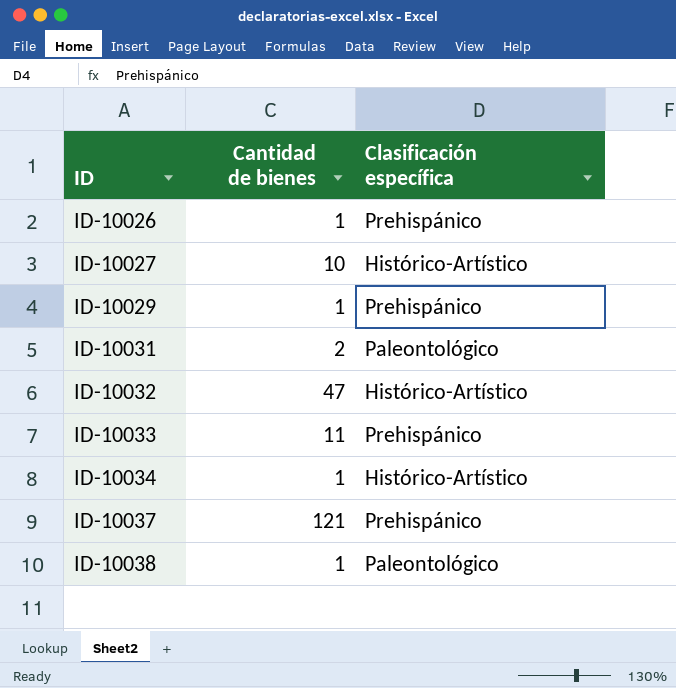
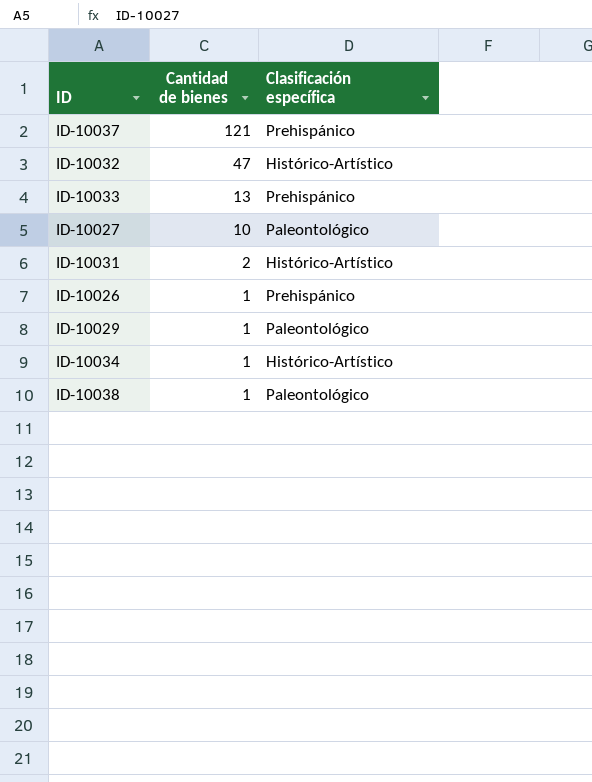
row order: ID ascending -> Cantidad de bienes descending
ID-10033 | Cantidad de bienes: 11 -> 13
ID-10027 | Clasificación específica: Histórico-Artístico -> Paleontológico
ID-10031 | Clasificación específica: Paleontológico -> Histórico-Artístico
ID-10029 | Clasificación específica: Prehispánico -> Paleontológico

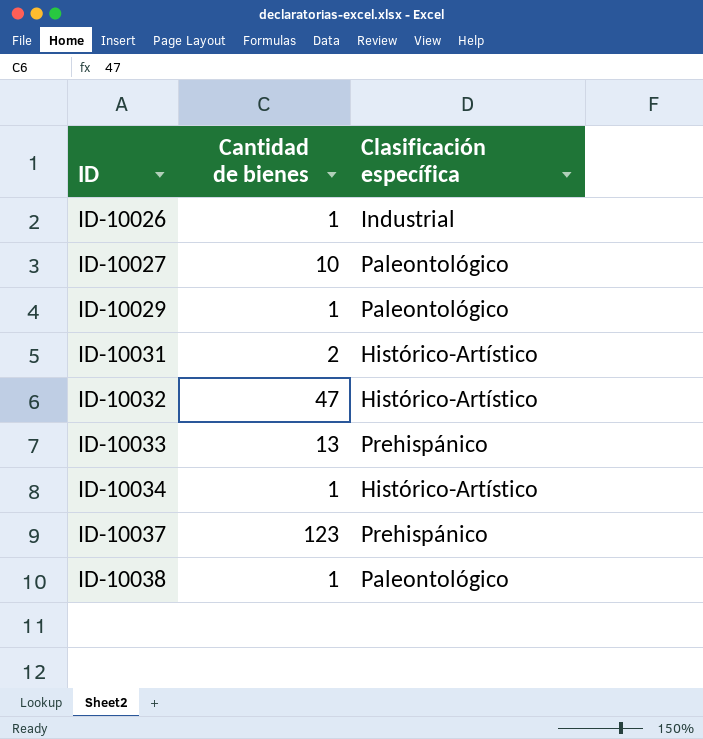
row order: Cantidad de bienes descending -> ID ascending
ID-10026 | Clasificación específica: Prehispánico -> Industrial
ID-10037 | Cantidad de bienes: 121 -> 123

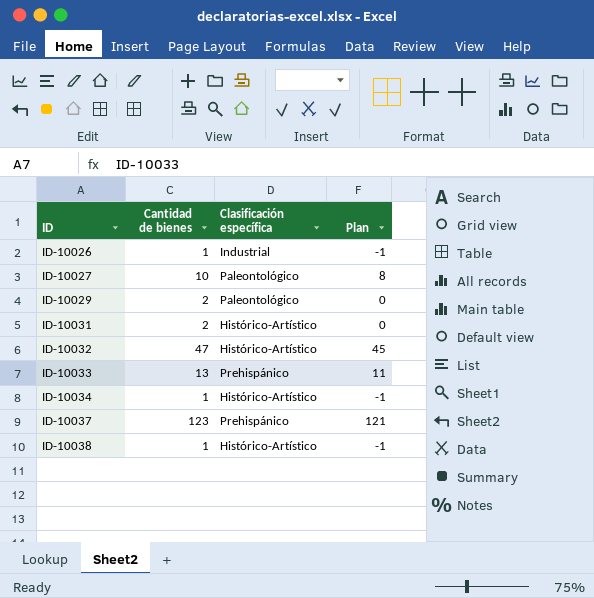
column Plan | formula: none -> [Cantidad de bienes] - 2
ID-10029 | Cantidad de bienes: 1 -> 2
ID-10038 | Clasificación específica: Paleontológico -> Histórico-Artístico

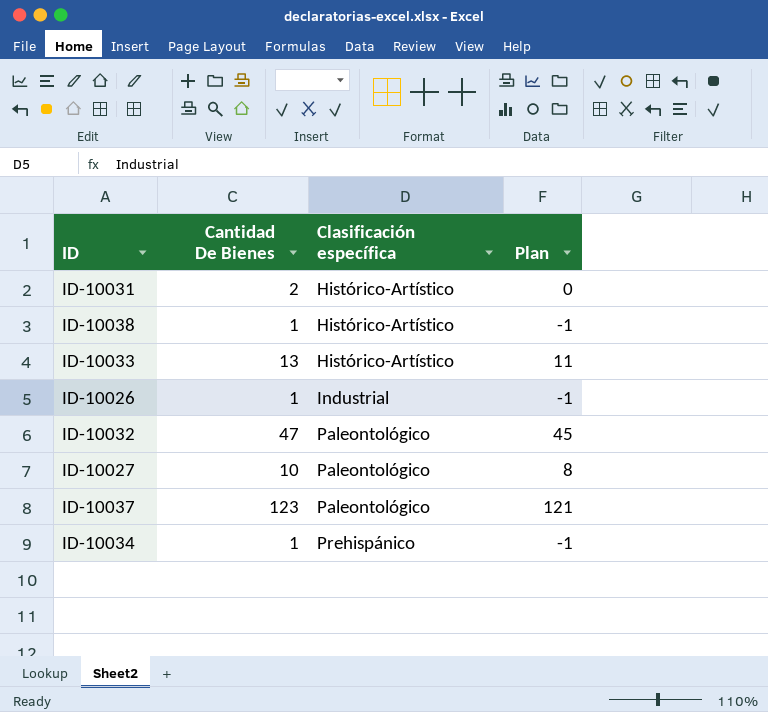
row order: ID ascending -> Clasificación específica ascending
column name: Cantidad de bienes -> Cantidad De Bienes
row ID-10029: 2 | Paleontológico | 0 -> none
ID-10033 | Clasificación específica: Prehispánico -> Histórico-Artístico
ID-10032 | Clasificación específica: Histórico-Artístico -> Paleontológico
ID-10037 | Clasificación específica: Prehispánico -> Paleontológico
ID-10034 | Clasificación específica: Histórico-Artístico -> Prehispánico

